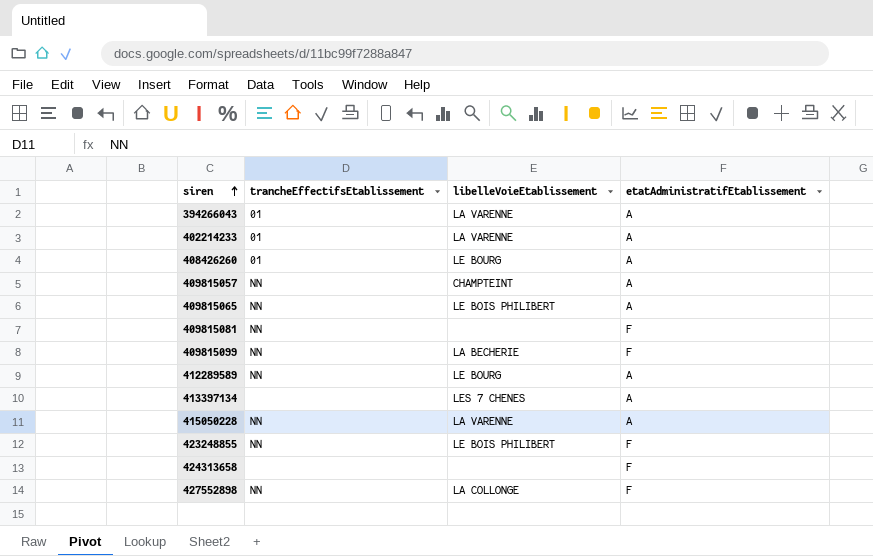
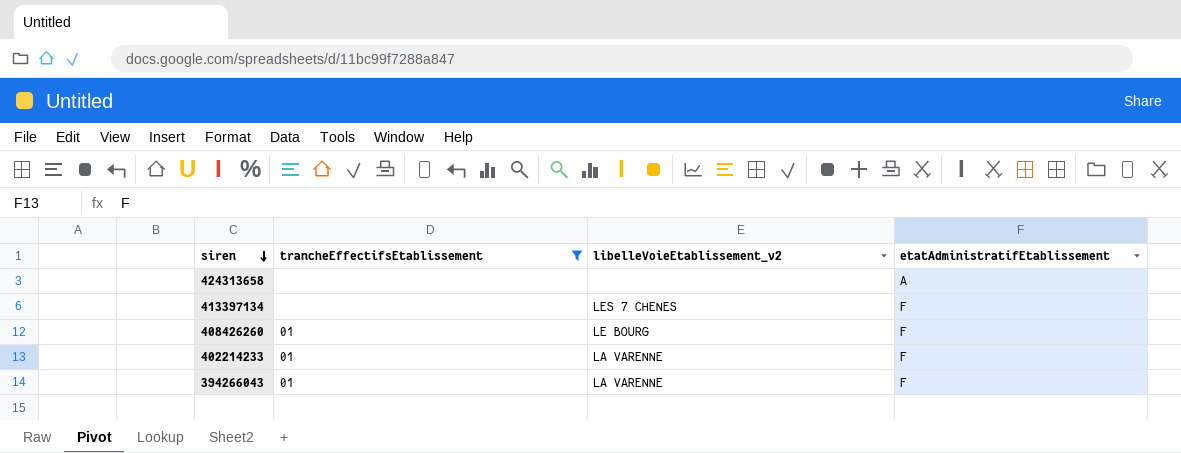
filter: none -> trancheEffectifsEtablissement != NN
row order: siren ascending -> siren descending
column name: libelleVoieEtablissement -> libelleVoieEtablissement_v2
424313658 | etatAdministratifEtablissement: F -> A
413397134 | etatAdministratifEtablissement: A -> F
408426260 | etatAdministratifEtablissement: A -> F
402214233 | etatAdministratifEtablissement: A -> F
394266043 | etatAdministratifEtablissement: A -> F

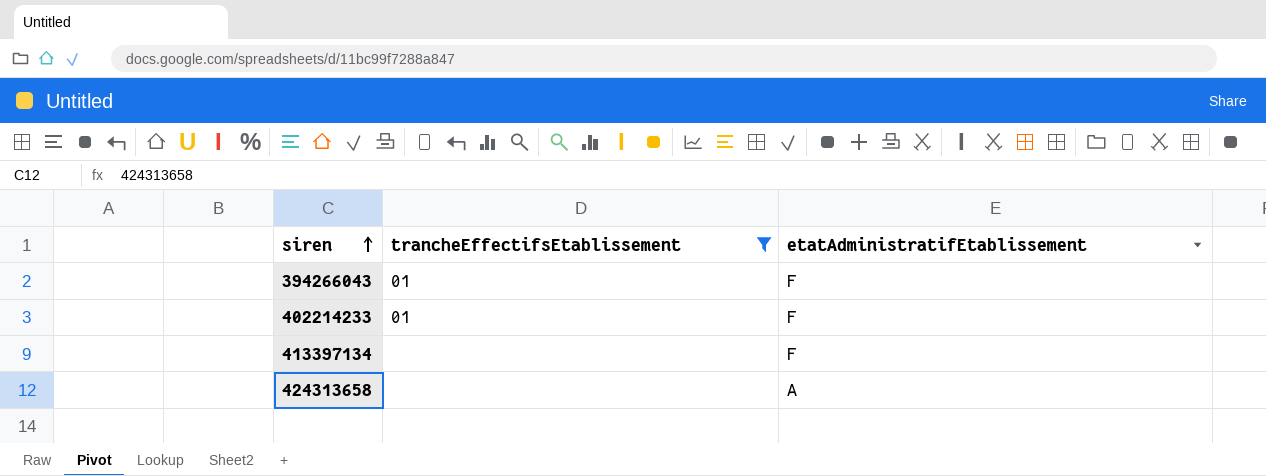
row order: siren descending -> siren ascending
column libelleVoieEtablissement_v2 | position: 3 -> none
row 408426260: 01 | LE BOURG | F -> none

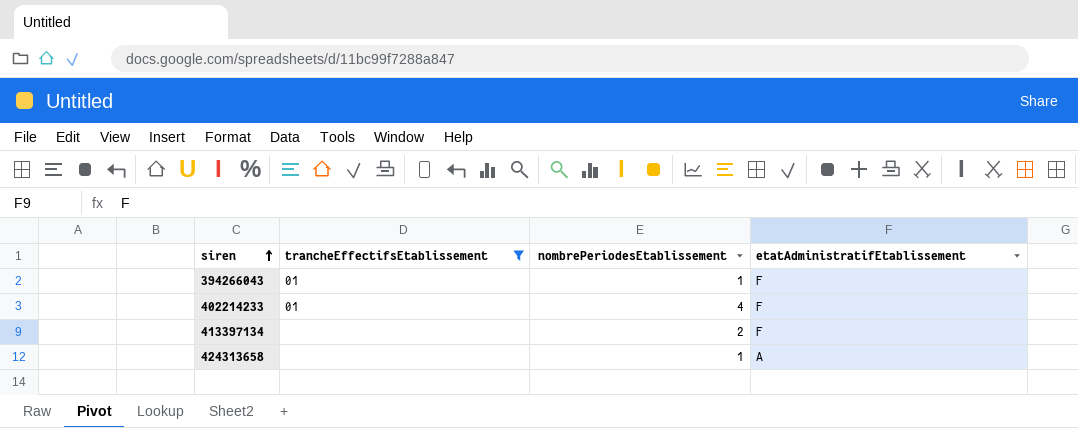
column nombrePeriodesEtablissement | position: none -> 3

